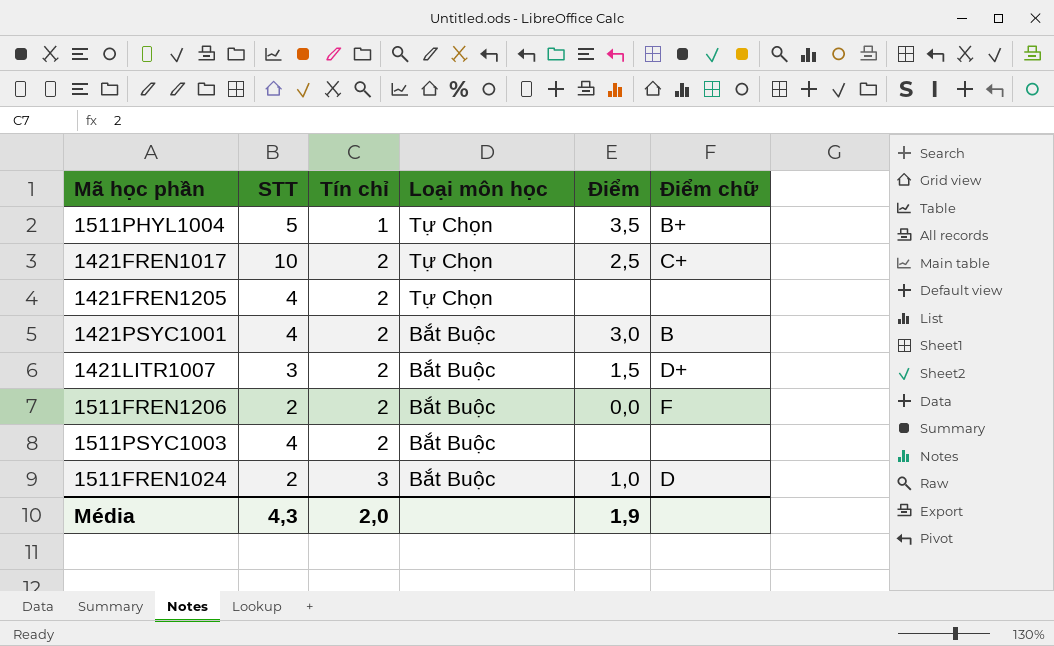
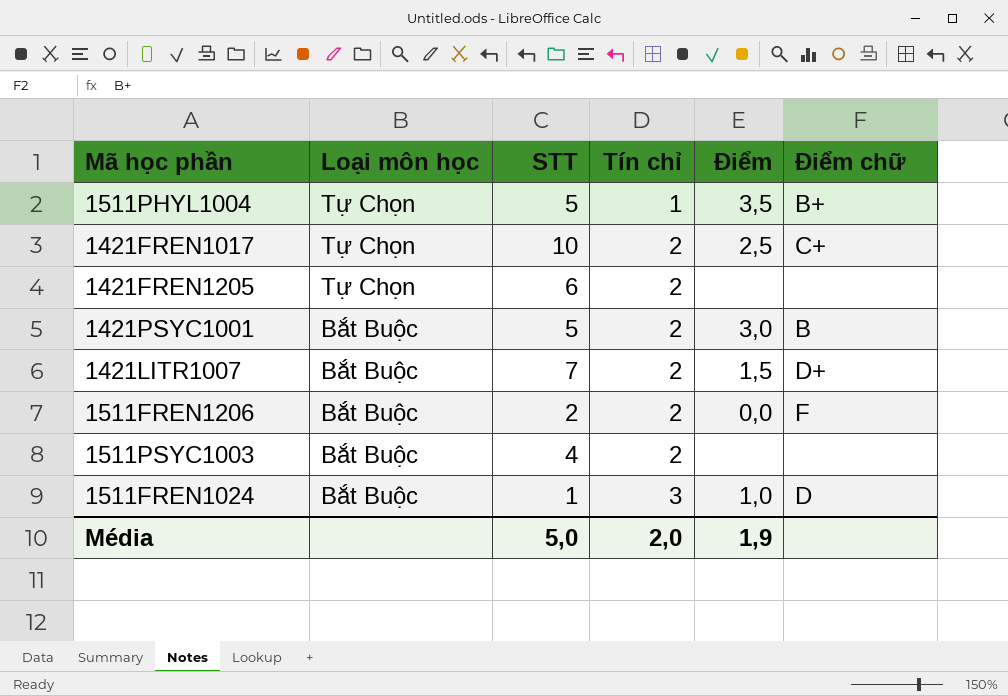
column Loại môn học | position: 4 -> 2
1421FREN1205 | STT: 4 -> 6
1421PSYC1001 | STT: 4 -> 5
1421LITR1007 | STT: 3 -> 7
1511FREN1024 | STT: 2 -> 1
Média | STT: 4,3 -> 5,0

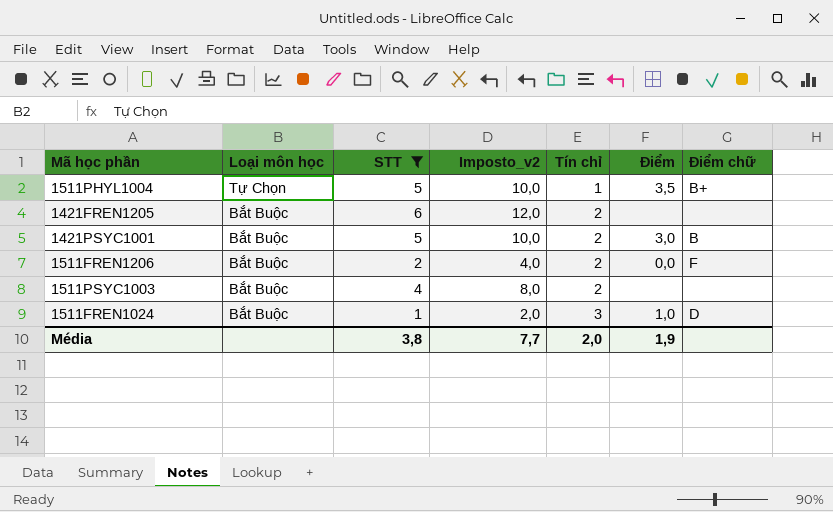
filter: none -> STT <= 6
column Imposto_v2 | formula: none -> [STT] * 2
1421FREN1205 | Loại môn học: Tự Chọn -> Bắt Buộc
Média | STT: 5,0 -> 3,8

